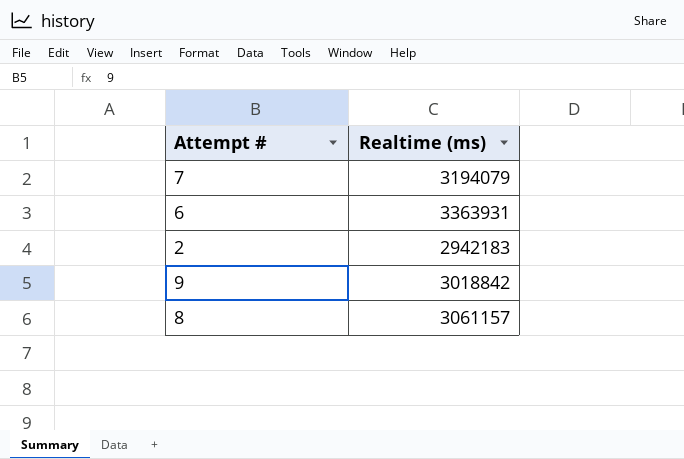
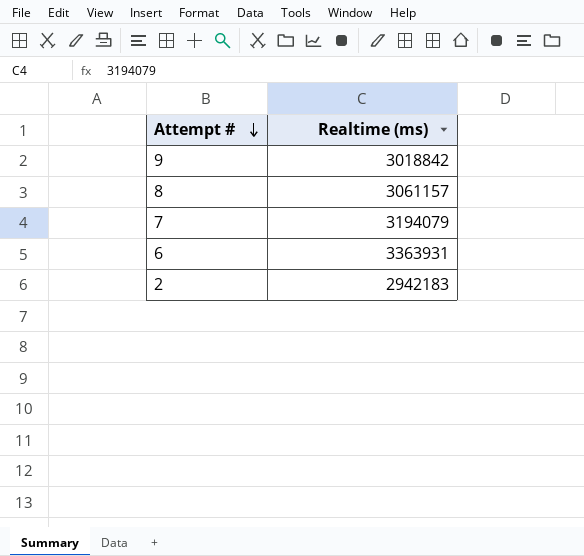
row order: none -> Attempt # descending

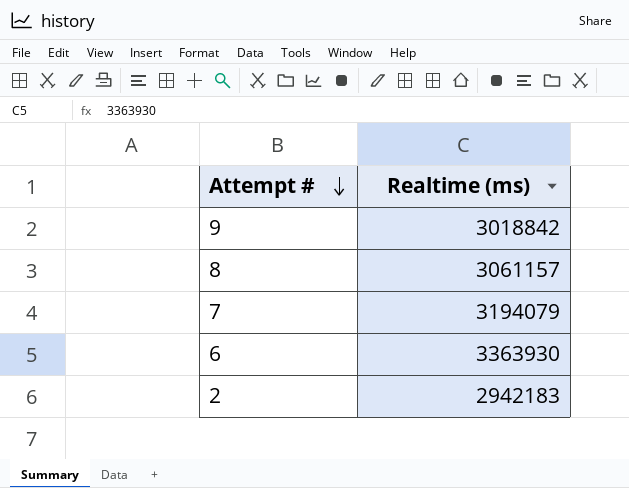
6 | Realtime (ms): 3363931 -> 3363930

